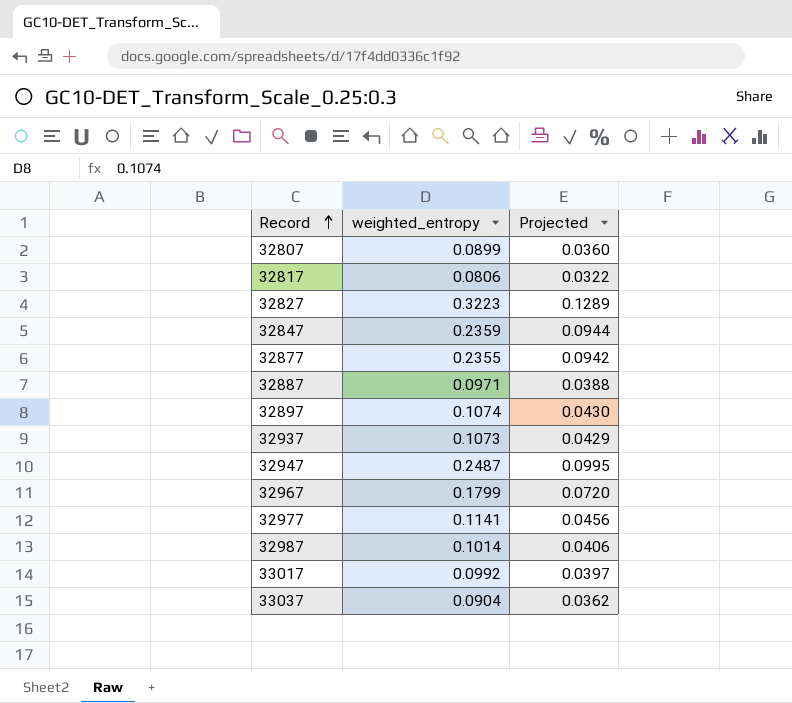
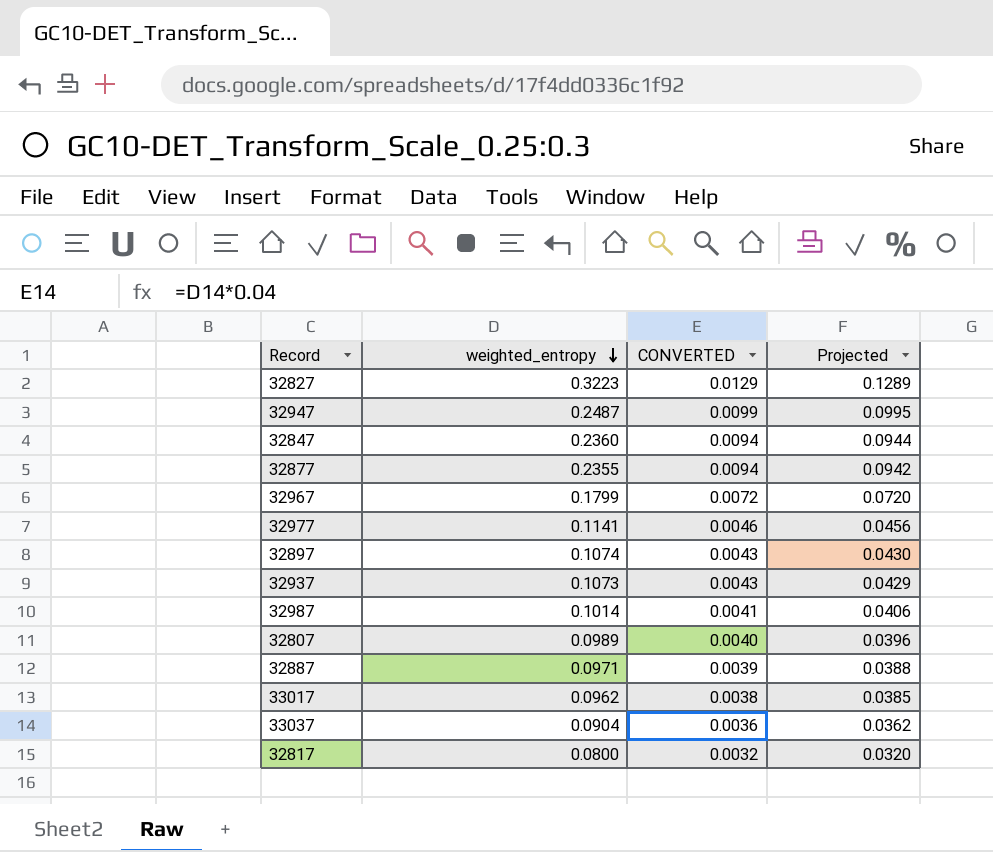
row order: Record ascending -> weighted_entropy descending
column CONVERTED | formula: none -> [weighted_entropy] * 0.04
32847 | weighted_entropy: 0.2359 -> 0.2360
32807 | weighted_entropy: 0.0899 -> 0.0989
32807 | Projected: 0.0360 -> 0.0396
33017 | weighted_entropy: 0.0992 -> 0.0962
33017 | Projected: 0.0397 -> 0.0385
32817 | weighted_entropy: 0.0806 -> 0.0800
32817 | Projected: 0.0322 -> 0.0320

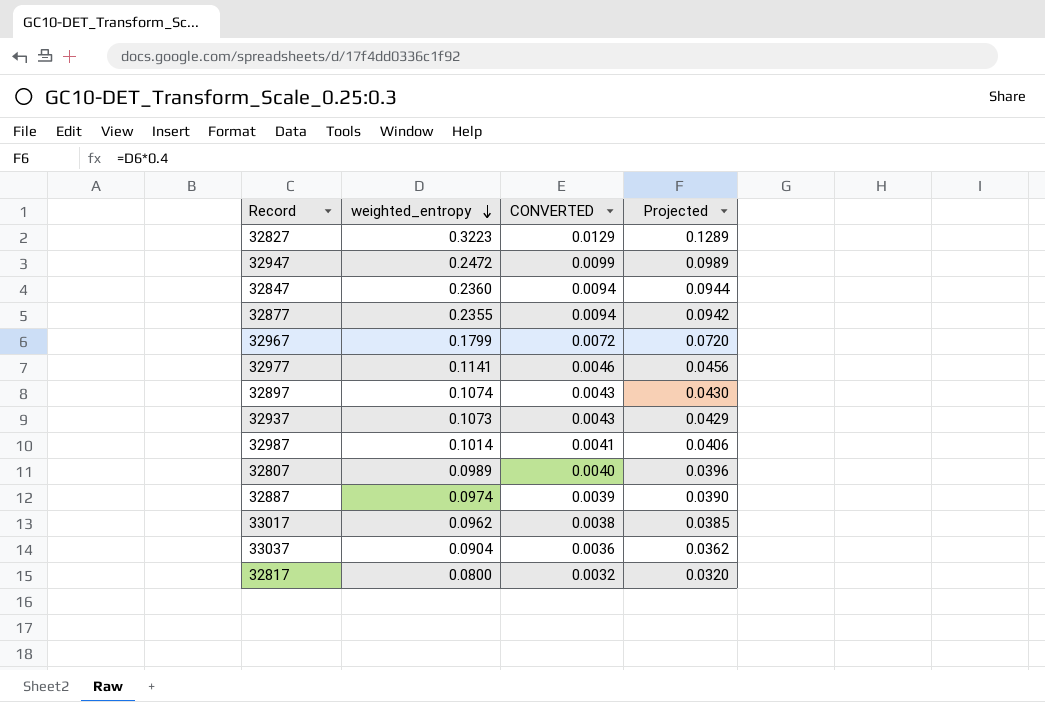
32947 | weighted_entropy: 0.2487 -> 0.2472
32947 | Projected: 0.0995 -> 0.0989
32887 | weighted_entropy: 0.0971 -> 0.0974
32887 | Projected: 0.0388 -> 0.0390

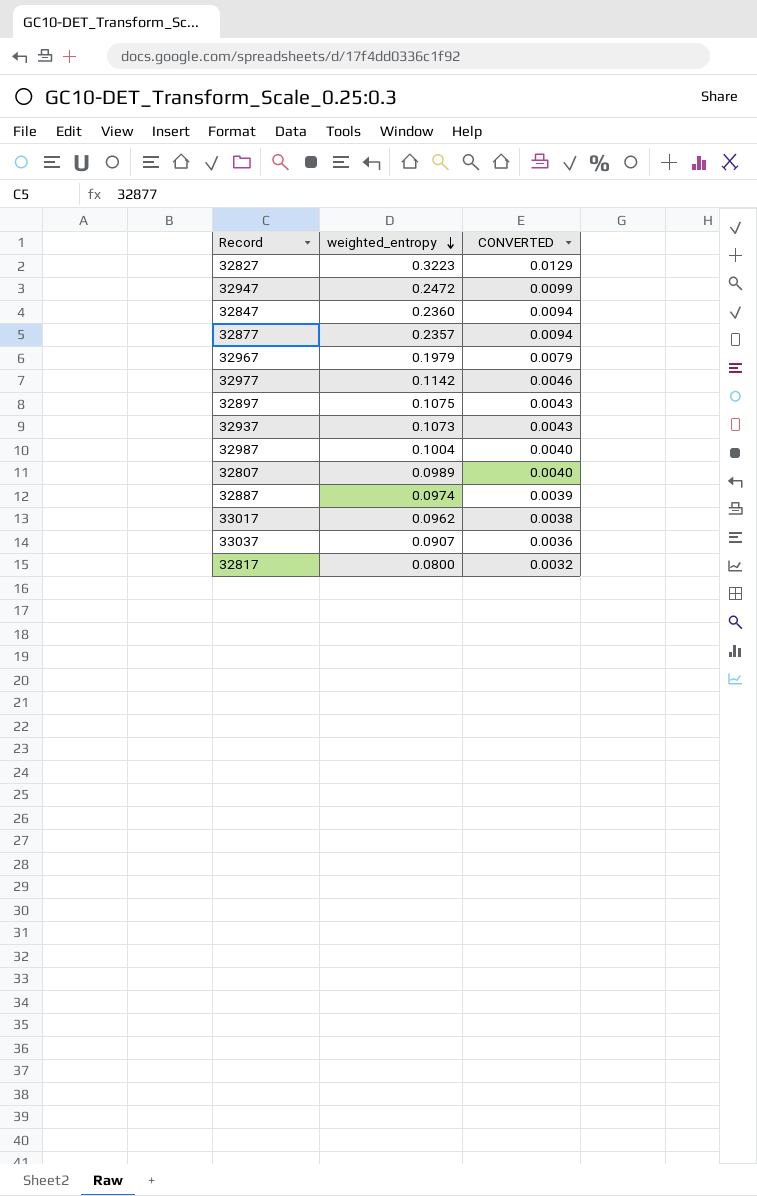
column Projected | formula: [weighted_entropy] * 0.4 -> none
32877 | weighted_entropy: 0.2355 -> 0.2357
32967 | weighted_entropy: 0.1799 -> 0.1979
32967 | CONVERTED: 0.0072 -> 0.0079
32977 | weighted_entropy: 0.1141 -> 0.1142
32897 | weighted_entropy: 0.1074 -> 0.1075
32987 | weighted_entropy: 0.1014 -> 0.1004
32987 | CONVERTED: 0.0041 -> 0.0040
33037 | weighted_entropy: 0.0904 -> 0.0907

